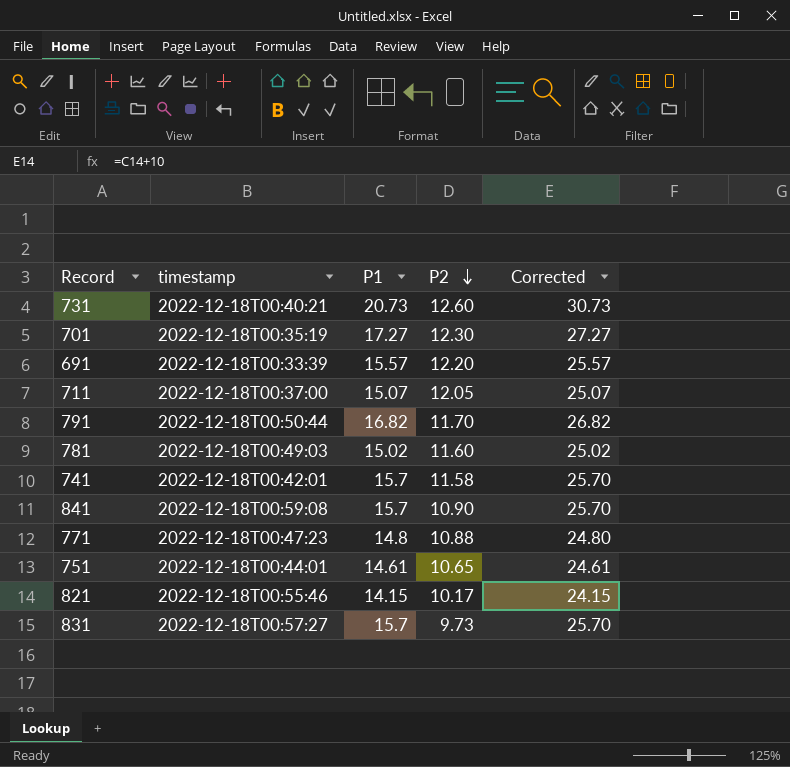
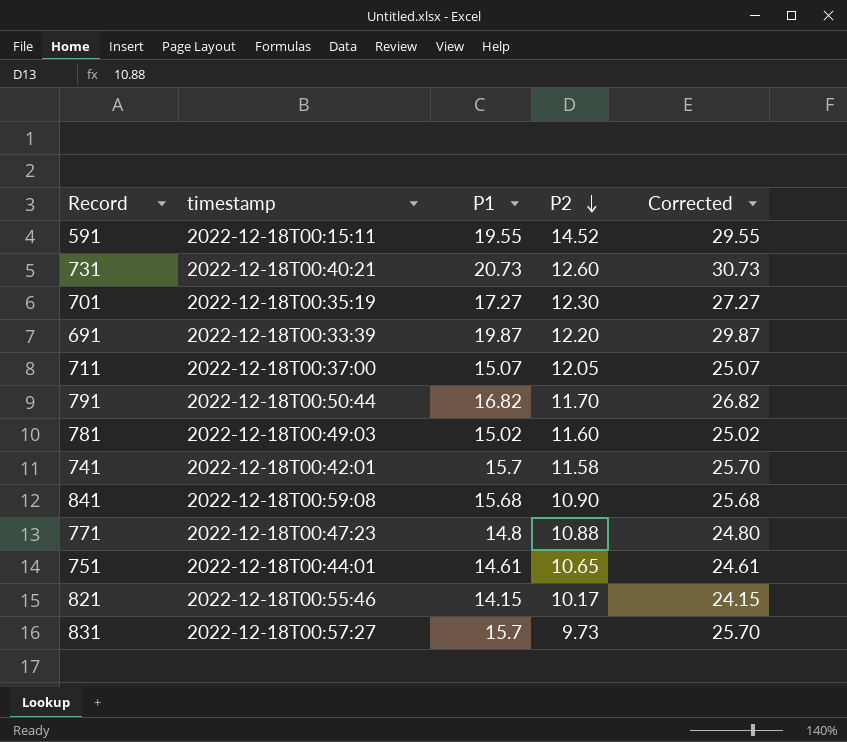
row 591: none -> 2022-12-18T00:15:11 | 19.55 | 14.52 | 29.55
691 | P1: 15.57 -> 19.87
691 | Corrected: 25.57 -> 29.87
841 | P1: 15.7 -> 15.68
841 | Corrected: 25.70 -> 25.68

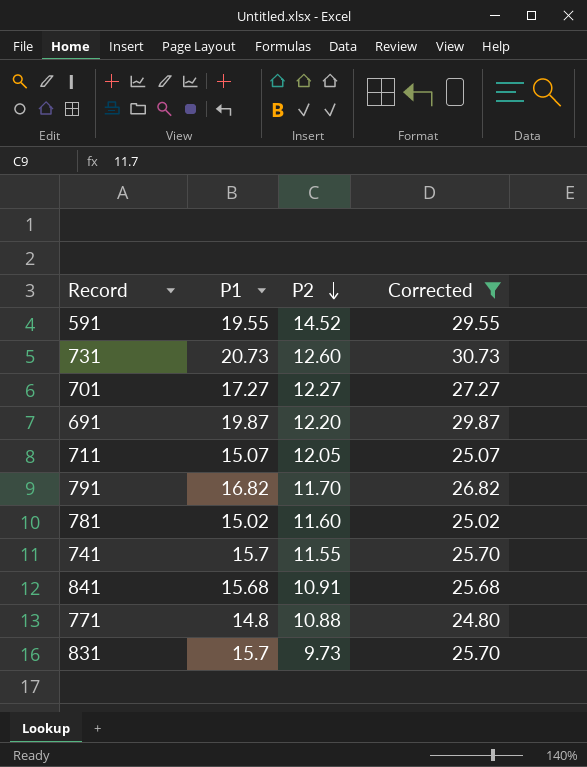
filter: none -> Corrected >= 24.80
column timestamp | position: 2 -> none
701 | P2: 12.30 -> 12.27
741 | P2: 11.58 -> 11.55
841 | P2: 10.90 -> 10.91

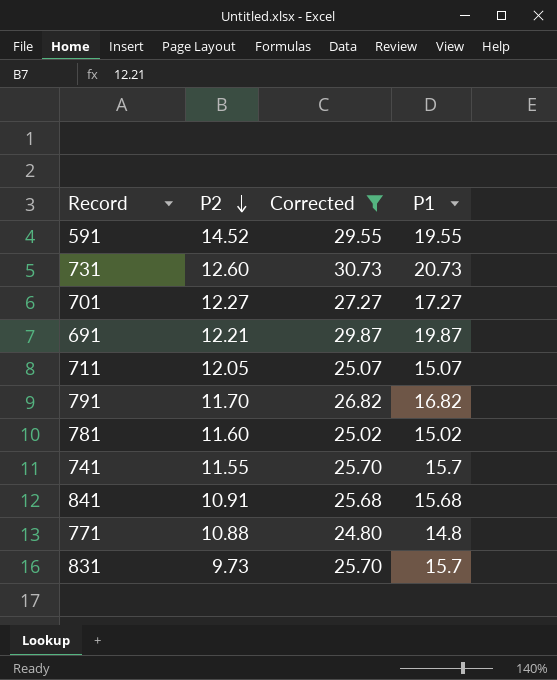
column P1 | position: 2 -> 4
691 | P2: 12.20 -> 12.21

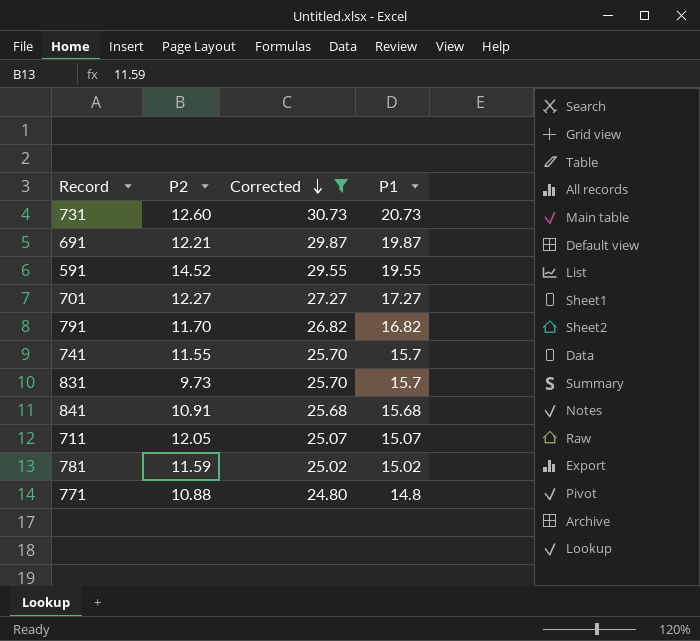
row order: P2 descending -> Corrected descending
781 | P2: 11.60 -> 11.59

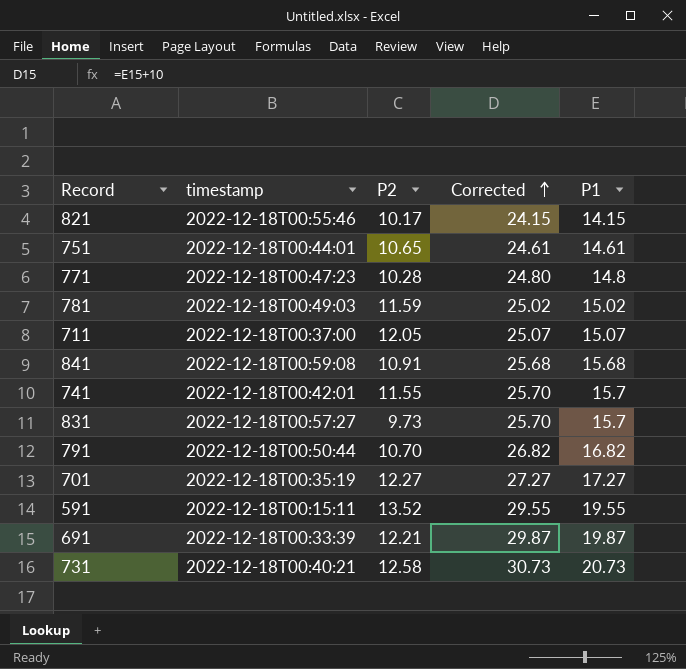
filter: Corrected >= 24.80 -> none
row order: Corrected descending -> Corrected ascending
column timestamp | position: none -> 2
771 | P2: 10.88 -> 10.28
791 | P2: 11.70 -> 10.70
591 | P2: 14.52 -> 13.52
731 | P2: 12.60 -> 12.58

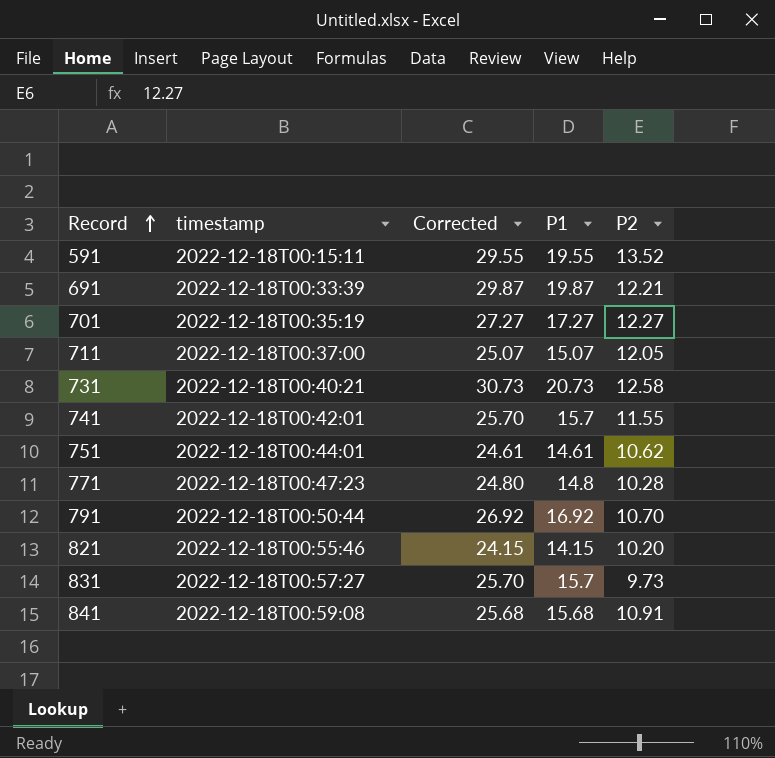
row order: Corrected ascending -> Record ascending
column P2 | position: 3 -> 5
row 781: 2022-12-18T00:49:03 | 11.59 | 25.02 | 15.02 -> none
751 | P2: 10.65 -> 10.62
791 | Corrected: 26.82 -> 26.92
791 | P1: 16.82 -> 16.92
821 | P2: 10.17 -> 10.20

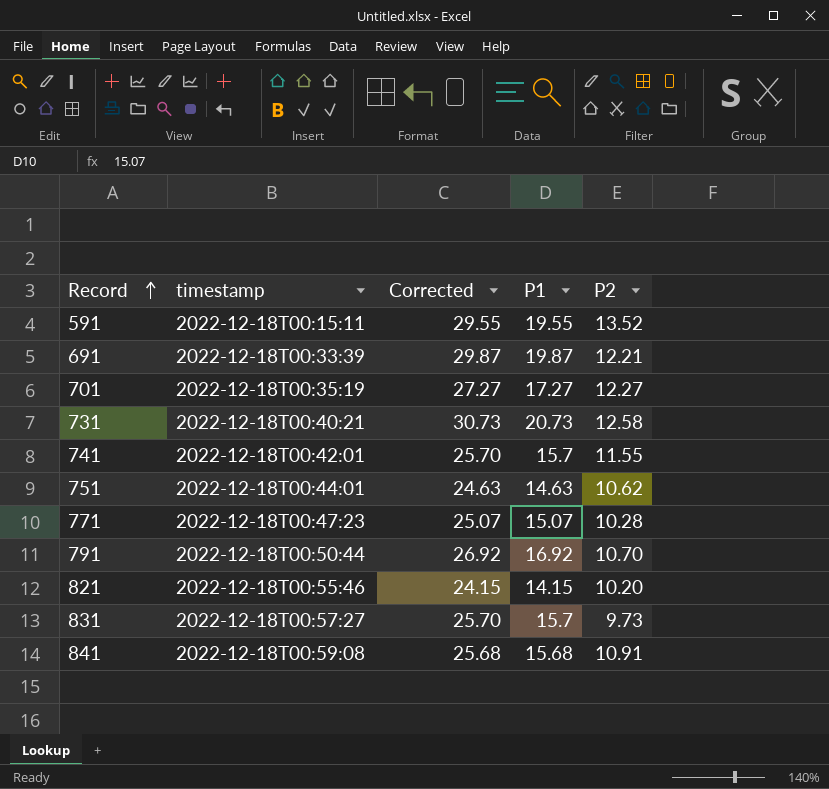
row 711: 2022-12-18T00:37:00 | 25.07 | 15.07 | 12.05 -> none
751 | Corrected: 24.61 -> 24.63
751 | P1: 14.61 -> 14.63
771 | Corrected: 24.80 -> 25.07
771 | P1: 14.8 -> 15.07

